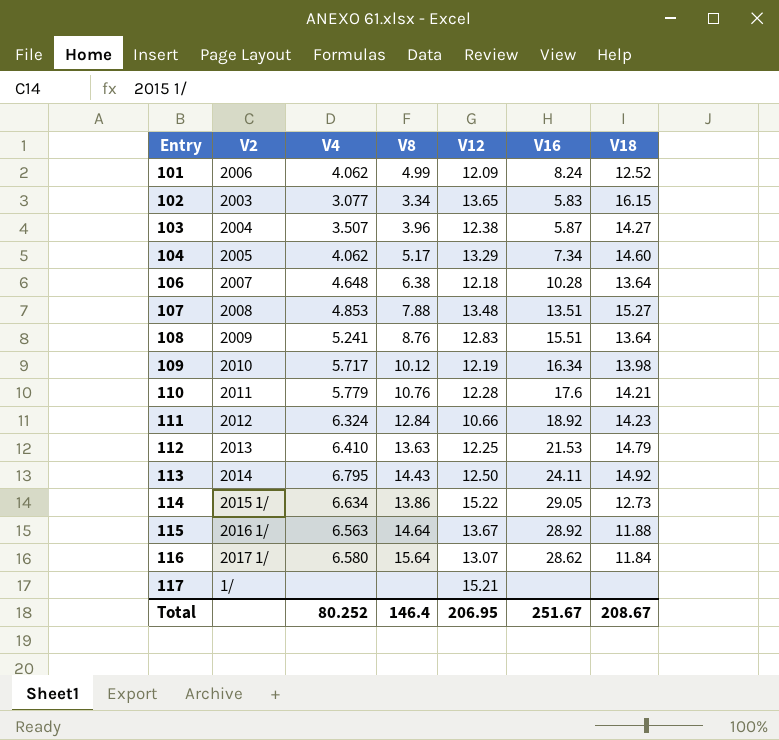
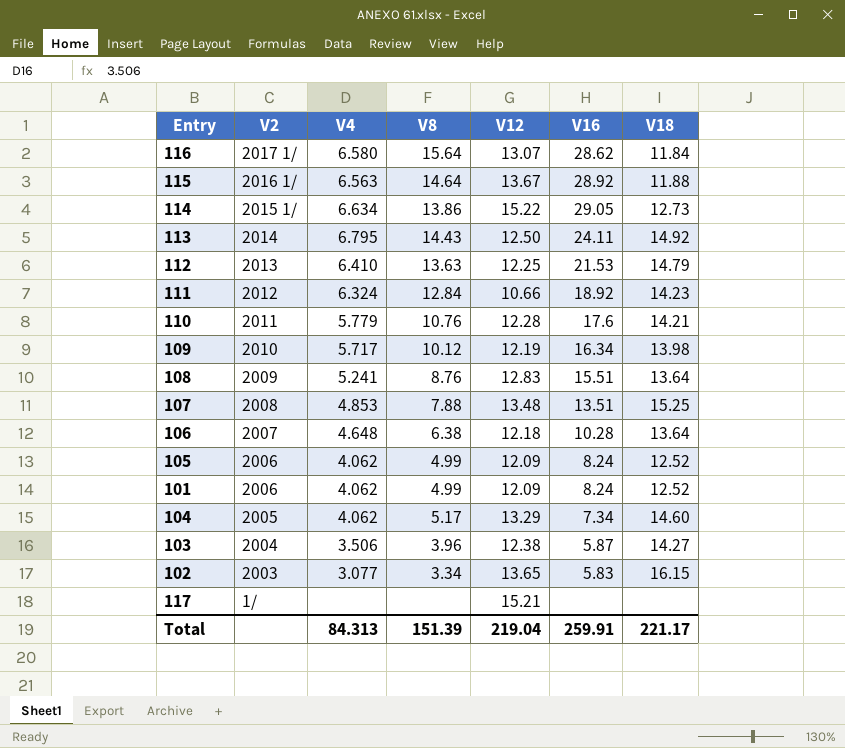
row order: Entry ascending -> V2 descending
107 | V18: 15.27 -> 15.25
row 105: none -> 2006 | 4.062 | 4.99 | 12.09 | 8.24 | 12.52
103 | V4: 3.507 -> 3.506
Total | V4: 80.252 -> 84.313
Total | V8: 146.4 -> 151.39
Total | V12: 206.95 -> 219.04
Total | V16: 251.67 -> 259.91
Total | V18: 208.67 -> 221.17

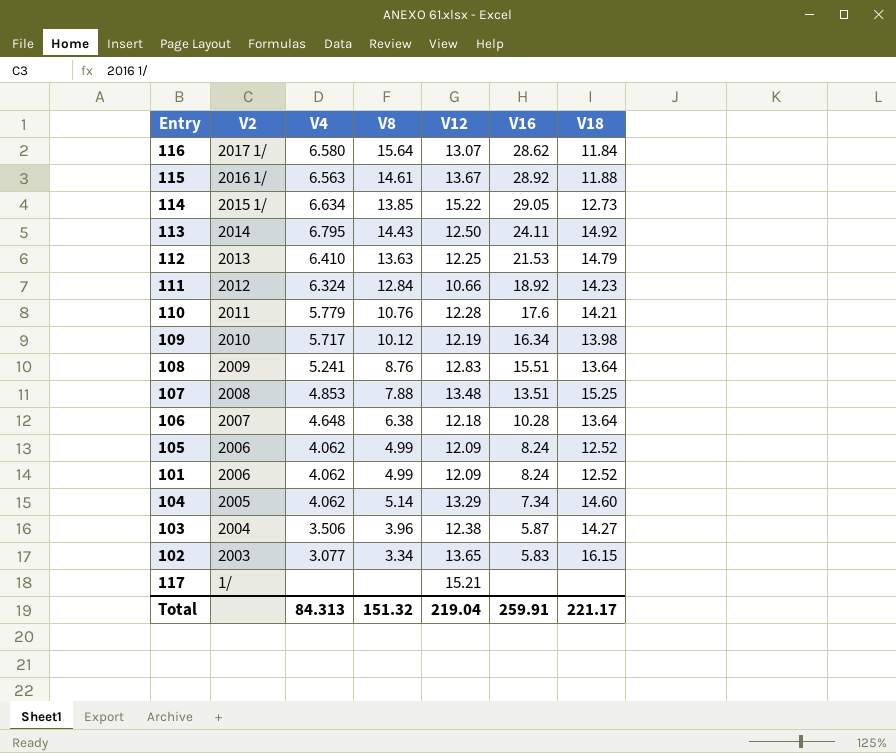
115 | V8: 14.64 -> 14.61
114 | V8: 13.86 -> 13.85
104 | V8: 5.17 -> 5.14
Total | V8: 151.39 -> 151.32

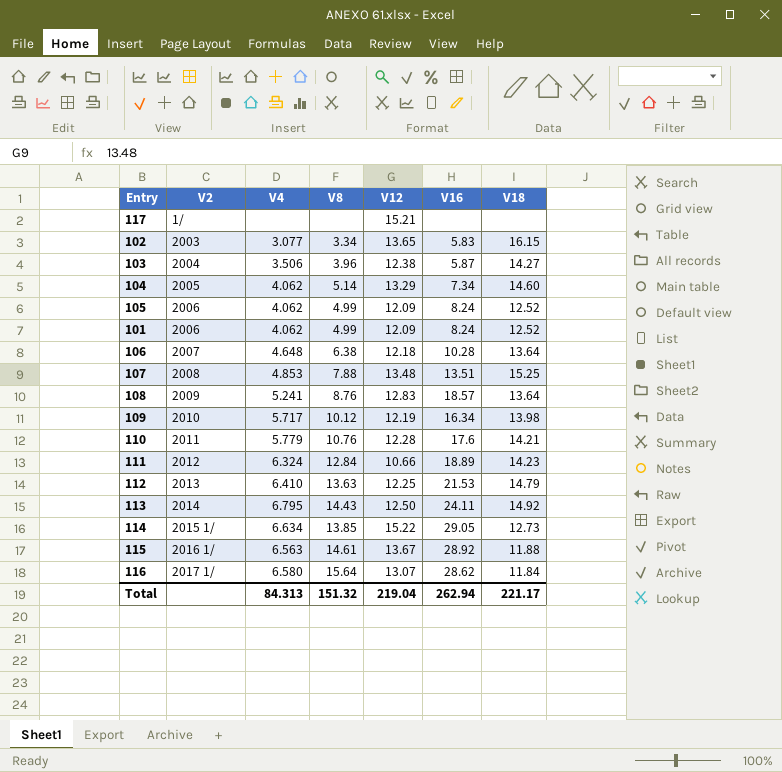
row order: V2 descending -> V2 ascending
108 | V16: 15.51 -> 18.57
111 | V16: 18.92 -> 18.89
Total | V16: 259.91 -> 262.94

